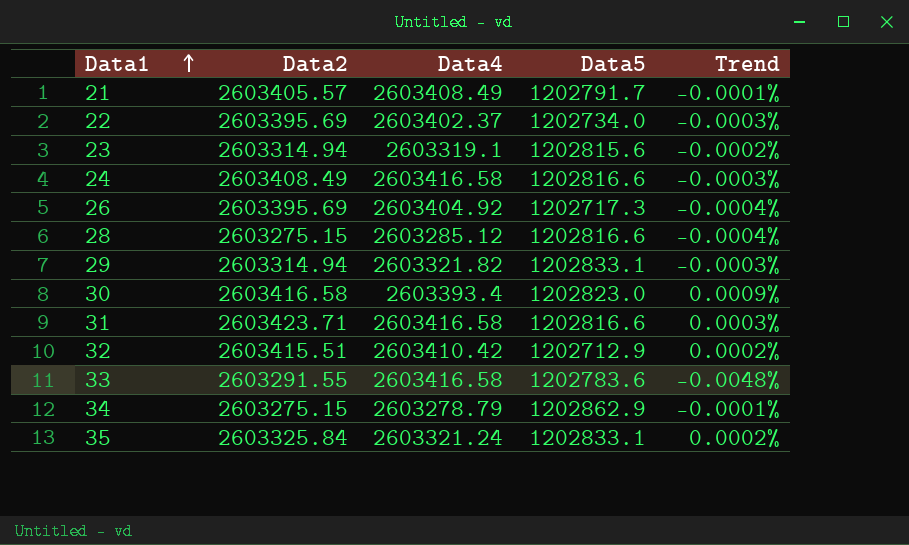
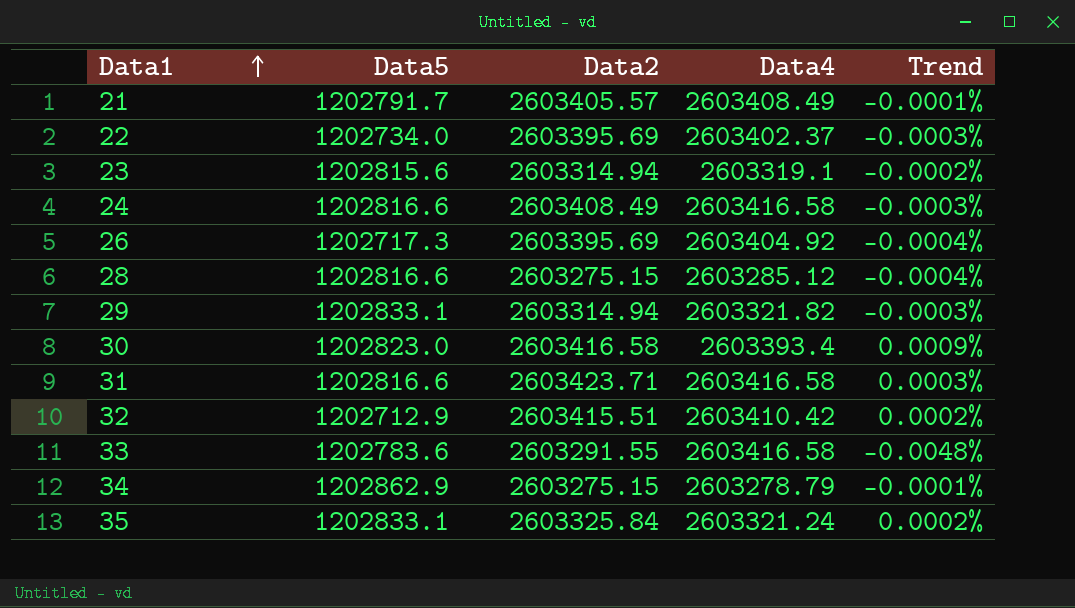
column Data5 | position: 4 -> 2

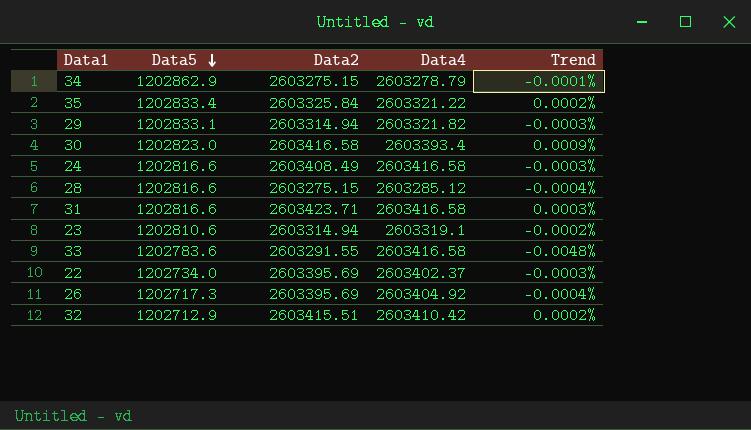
row order: Data1 ascending -> Data5 descending
row 21: 1202791.7 | 2603405.57 | 2603408.49 | -0.0001% -> none
35 | Data5: 1202833.1 -> 1202833.4
35 | Data4: 2603321.24 -> 2603321.22
23 | Data5: 1202815.6 -> 1202810.6

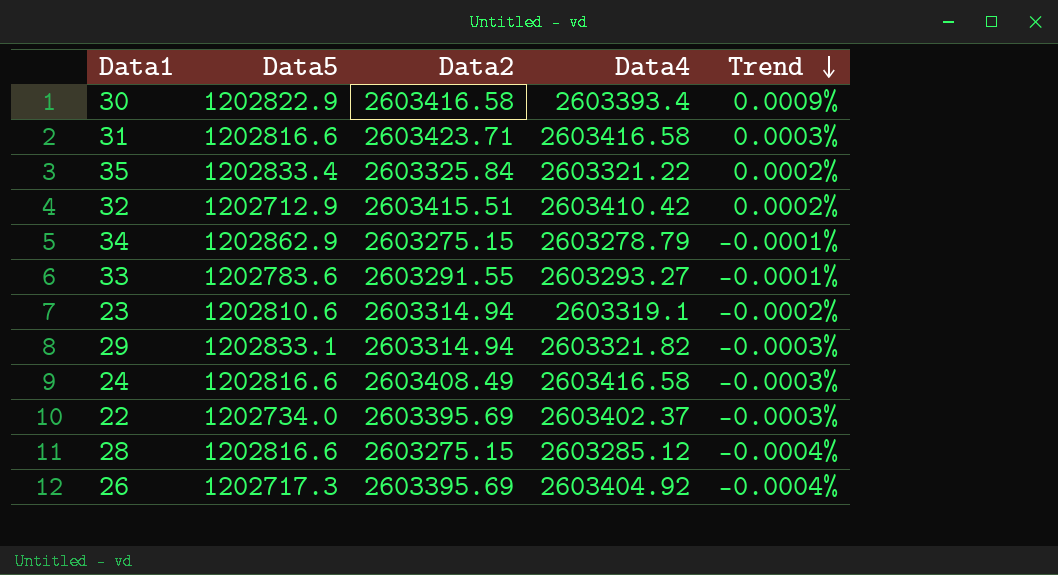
row order: Data5 descending -> Trend descending
30 | Data5: 1202823.0 -> 1202822.9
33 | Data4: 2603416.58 -> 2603293.27
33 | Trend: -0.0048% -> -0.0001%

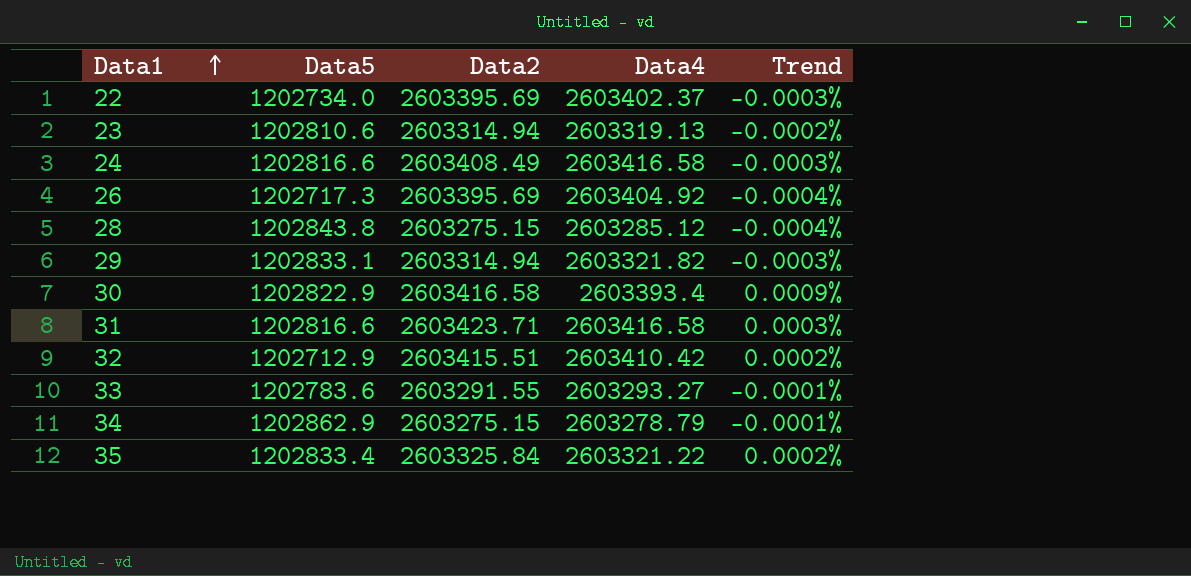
row order: Trend descending -> Data1 ascending
23 | Data4: 2603319.1 -> 2603319.13
28 | Data5: 1202816.6 -> 1202843.8

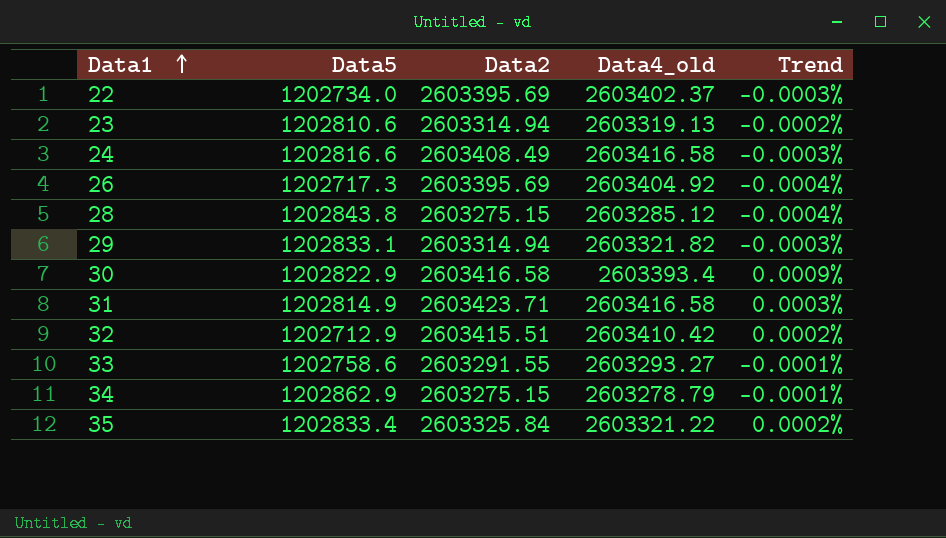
column name: Data4 -> Data4_old
31 | Data5: 1202816.6 -> 1202814.9
33 | Data5: 1202783.6 -> 1202758.6

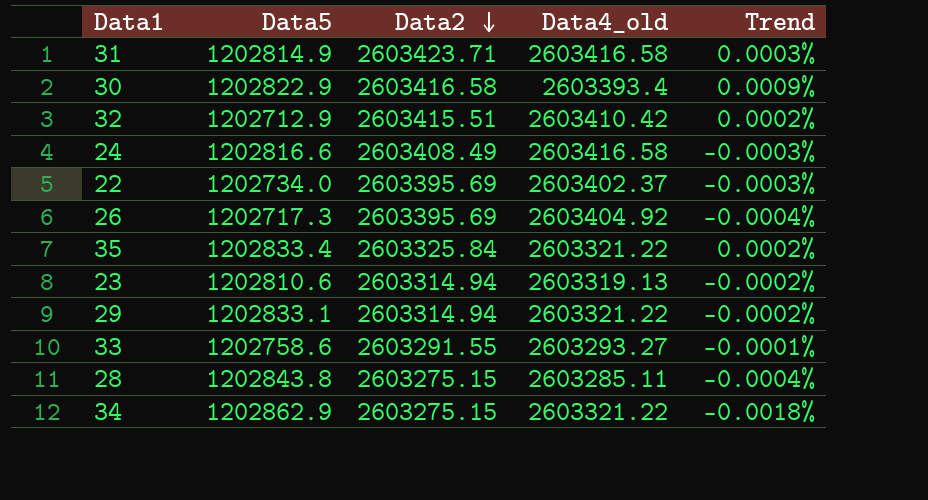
row order: Data1 ascending -> Data2 descending
29 | Data4_old: 2603321.82 -> 2603321.22
29 | Trend: -0.0003% -> -0.0002%
28 | Data4_old: 2603285.12 -> 2603285.11
34 | Data4_old: 2603278.79 -> 2603321.22
34 | Trend: -0.0001% -> -0.0018%

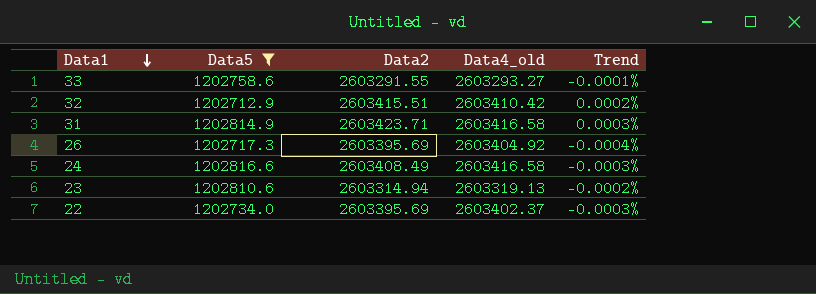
filter: none -> Data5 <= 1202816.6
row order: Data2 descending -> Data1 descending

